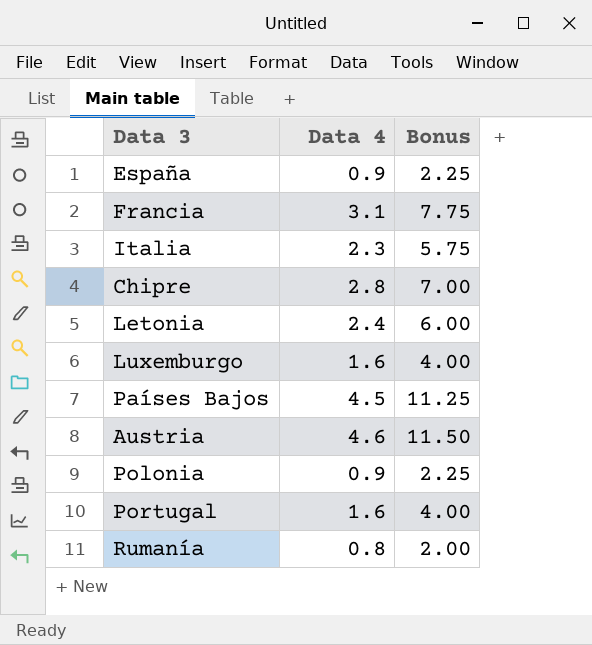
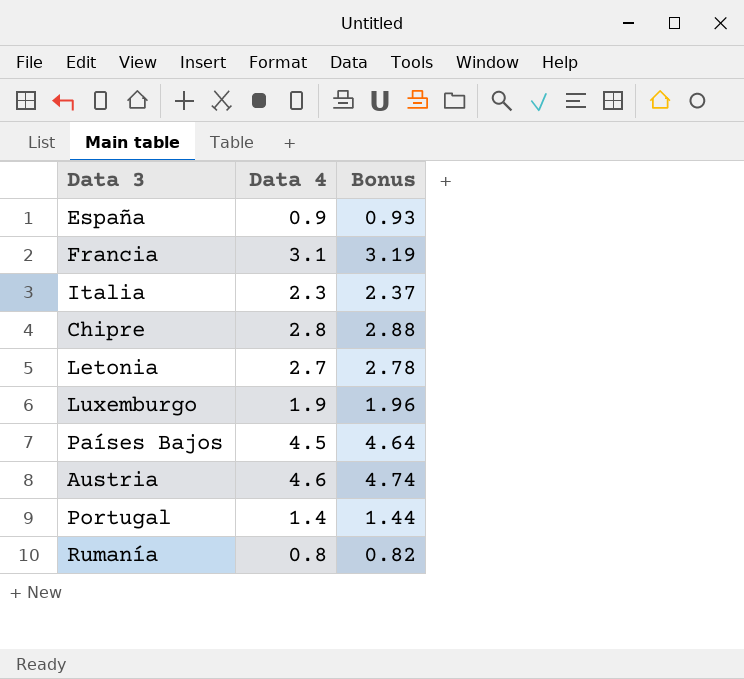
column Bonus | formula: [Data 4] * 2.5 -> [Data 4] * 1.03
row Polonia: 0.9 | 2.25 -> none
Letonia | Data 4: 2.4 -> 2.7
Luxemburgo | Data 4: 1.6 -> 1.9
Portugal | Data 4: 1.6 -> 1.4

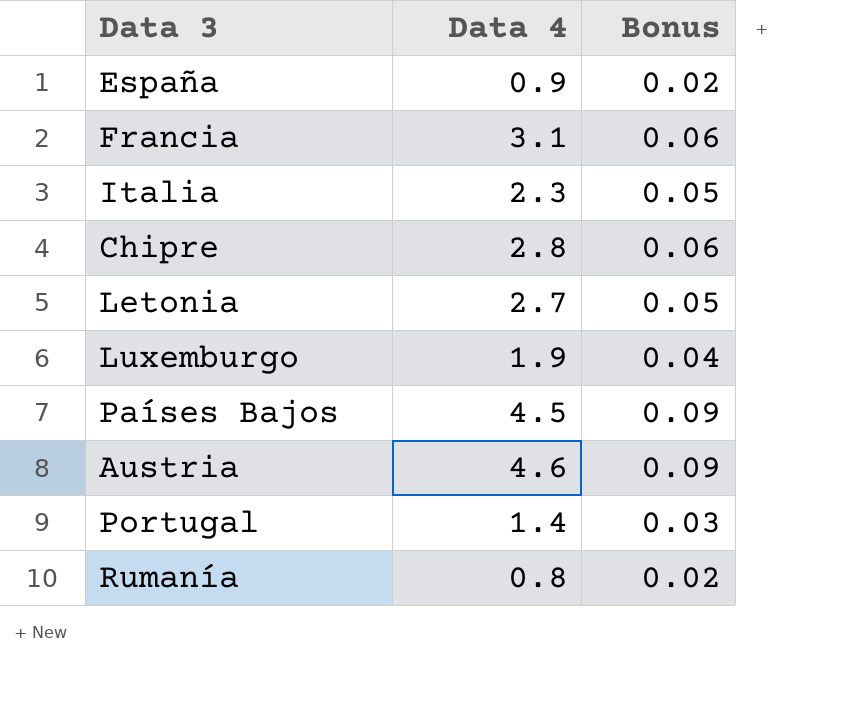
column Bonus | formula: [Data 4] * 1.03 -> [Data 4] * 0.02

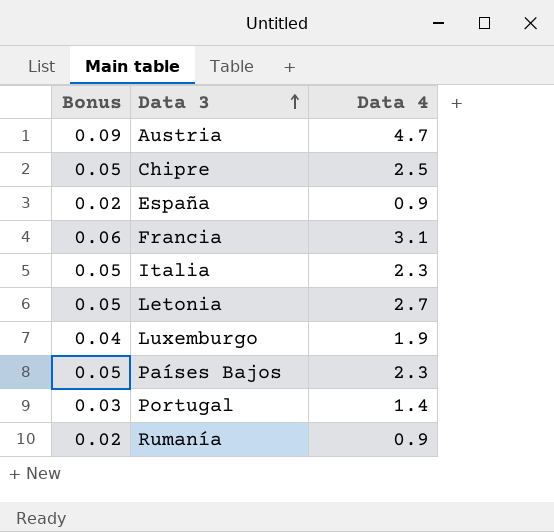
row order: none -> Data 3 ascending
column Bonus | position: 3 -> 1
Austria | Data 4: 4.6 -> 4.7
Chipre | Bonus: 0.06 -> 0.05
Chipre | Data 4: 2.8 -> 2.5
Países Bajos | Bonus: 0.09 -> 0.05
Países Bajos | Data 4: 4.5 -> 2.3
Rumanía | Data 4: 0.8 -> 0.9

